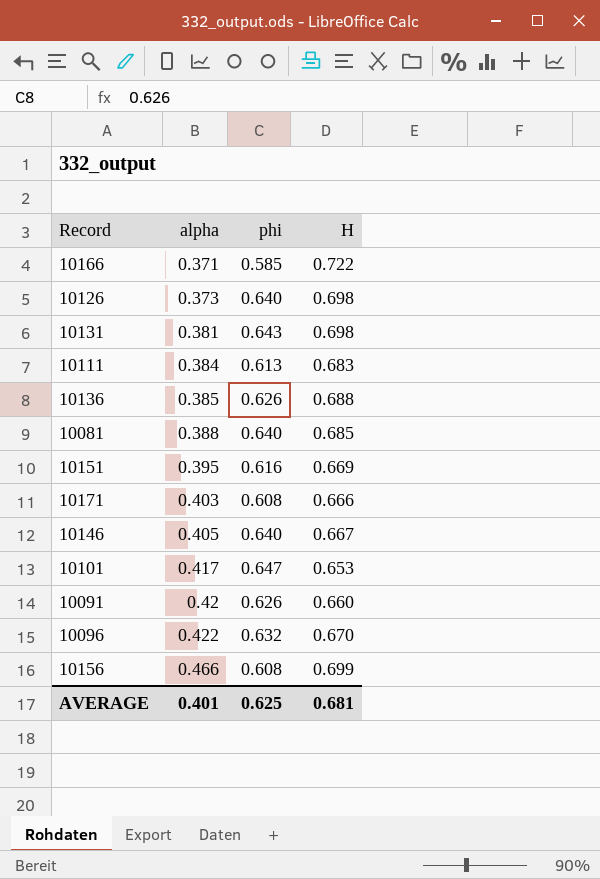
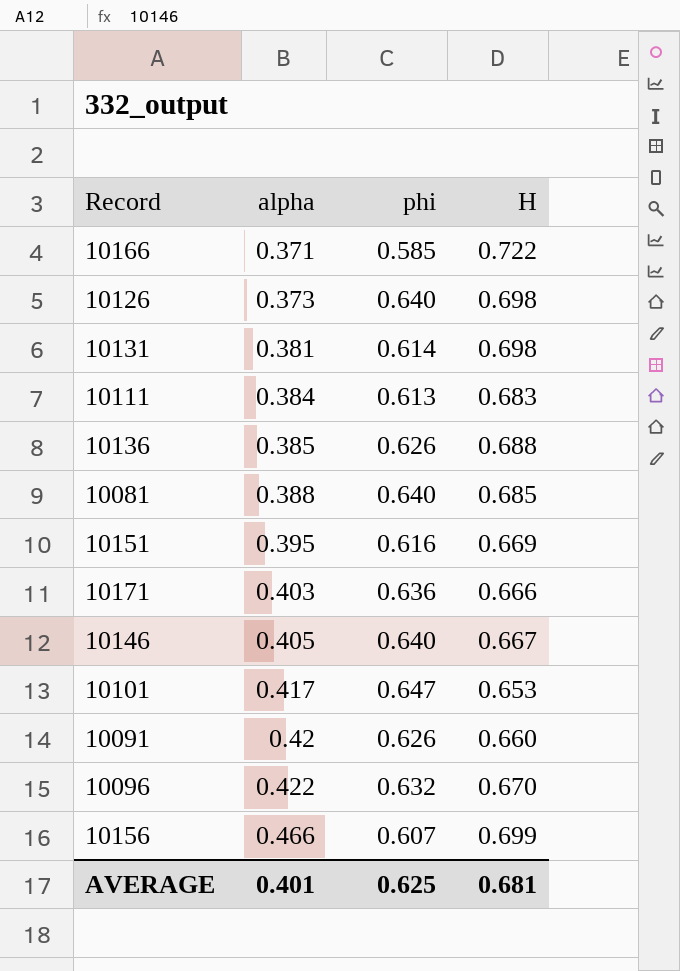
10131 | phi: 0.643 -> 0.614
10171 | phi: 0.608 -> 0.636
10156 | phi: 0.608 -> 0.607

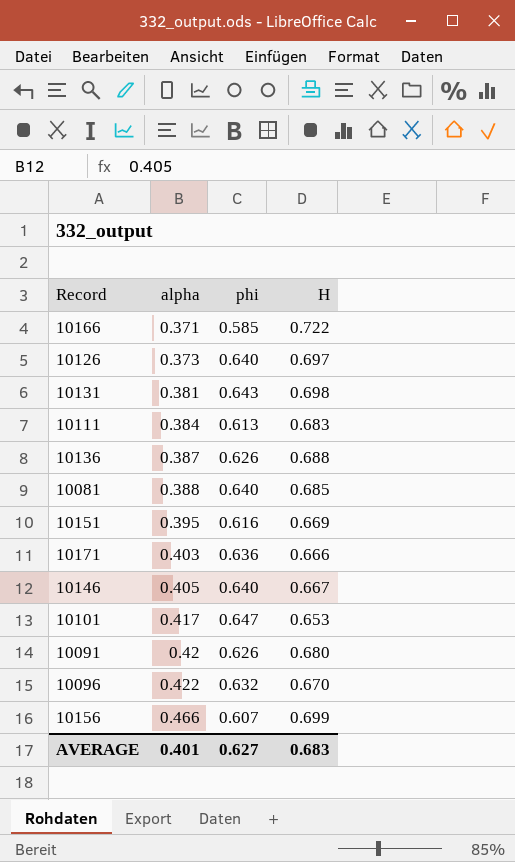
10126 | H: 0.698 -> 0.697
10131 | phi: 0.614 -> 0.643
10136 | alpha: 0.385 -> 0.387
10091 | H: 0.660 -> 0.680
AVERAGE | phi: 0.625 -> 0.627
AVERAGE | H: 0.681 -> 0.683

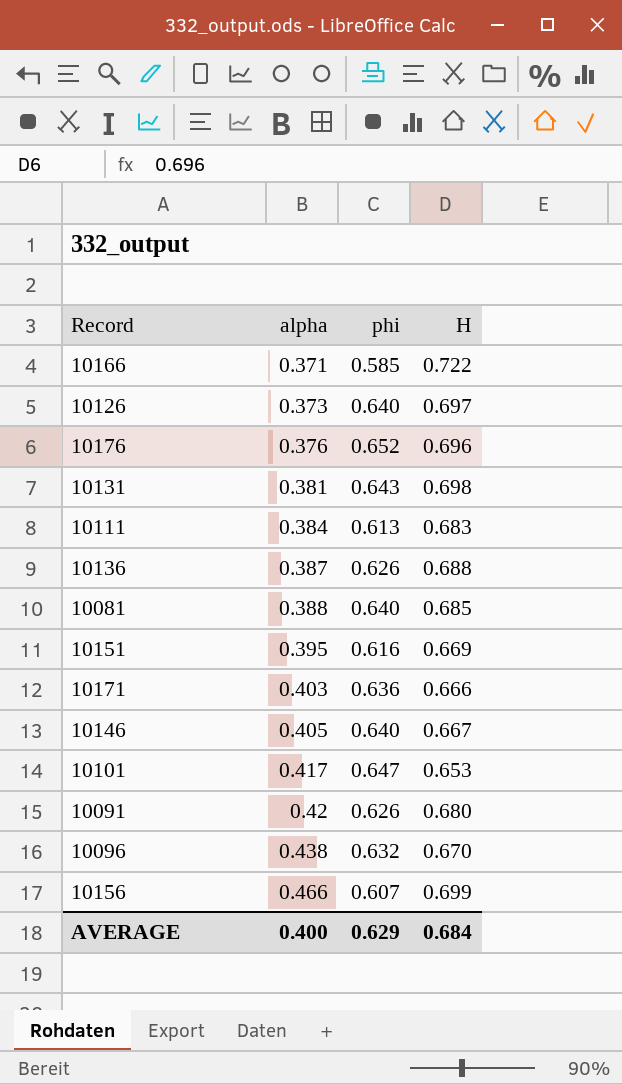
row 10176: none -> 0.376 | 0.652 | 0.696
10096 | alpha: 0.422 -> 0.438
AVERAGE | alpha: 0.401 -> 0.400
AVERAGE | phi: 0.627 -> 0.629
AVERAGE | H: 0.683 -> 0.684

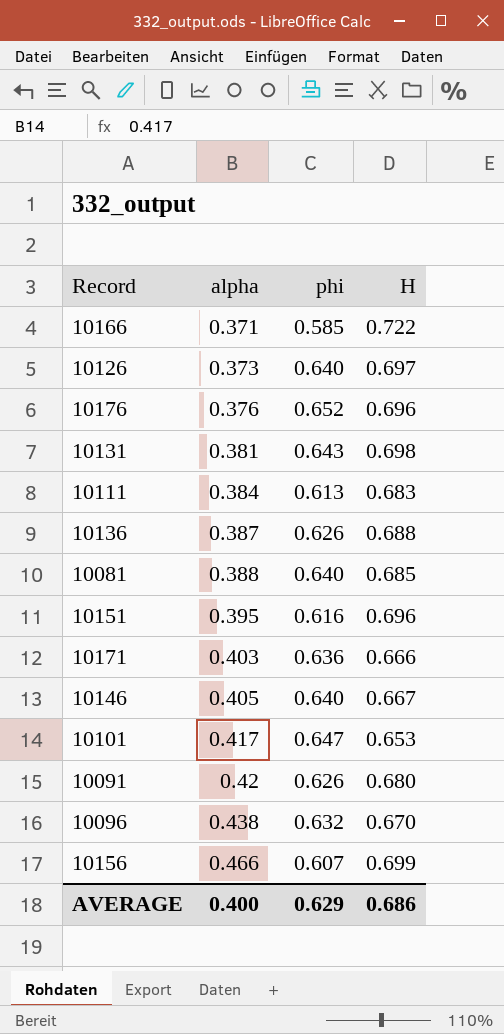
10151 | H: 0.669 -> 0.696
AVERAGE | H: 0.684 -> 0.686

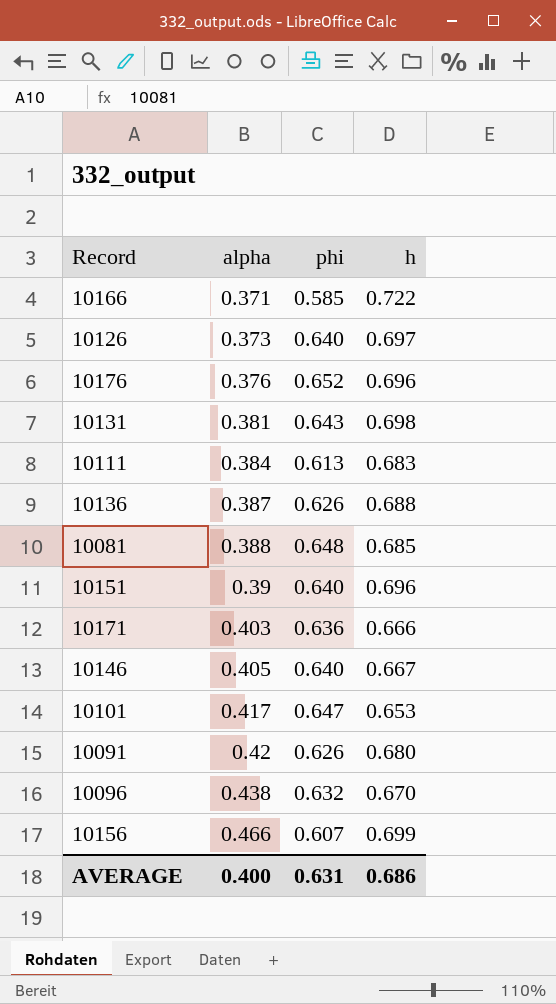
column name: H -> h
10081 | phi: 0.640 -> 0.648
10151 | alpha: 0.395 -> 0.39
10151 | phi: 0.616 -> 0.640
AVERAGE | phi: 0.629 -> 0.631

